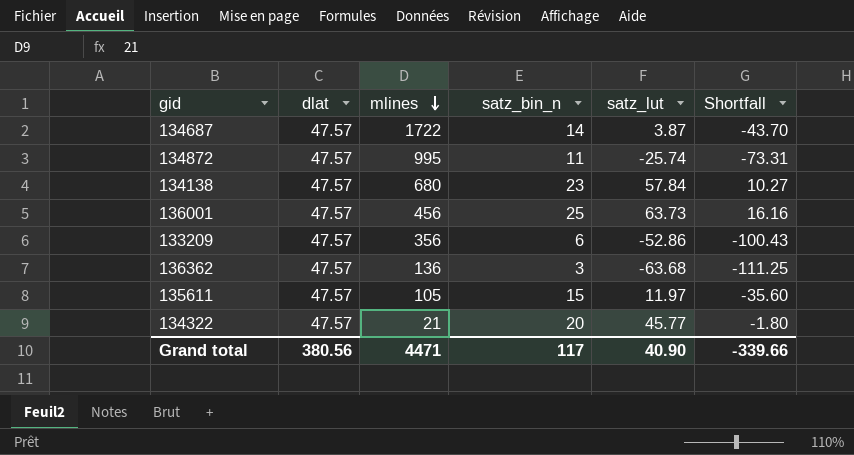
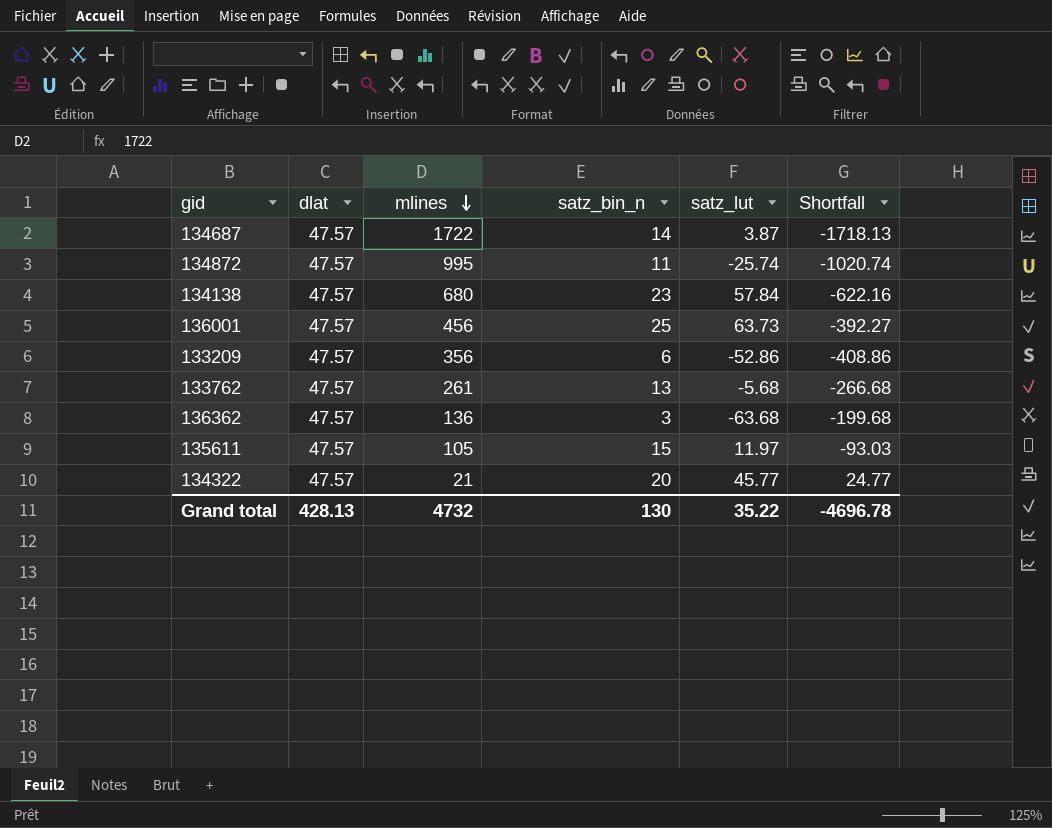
column Shortfall | formula: [satz_lut] - [dlat] -> [satz_lut] - [mlines]
row 133762: none -> 47.57 | 261 | 13 | -5.68 | -266.68
Grand total | dlat: 380.56 -> 428.13
Grand total | mlines: 4471 -> 4732
Grand total | satz_bin_n: 117 -> 130
Grand total | satz_lut: 40.90 -> 35.22
Grand total | Shortfall: -339.66 -> -4696.78

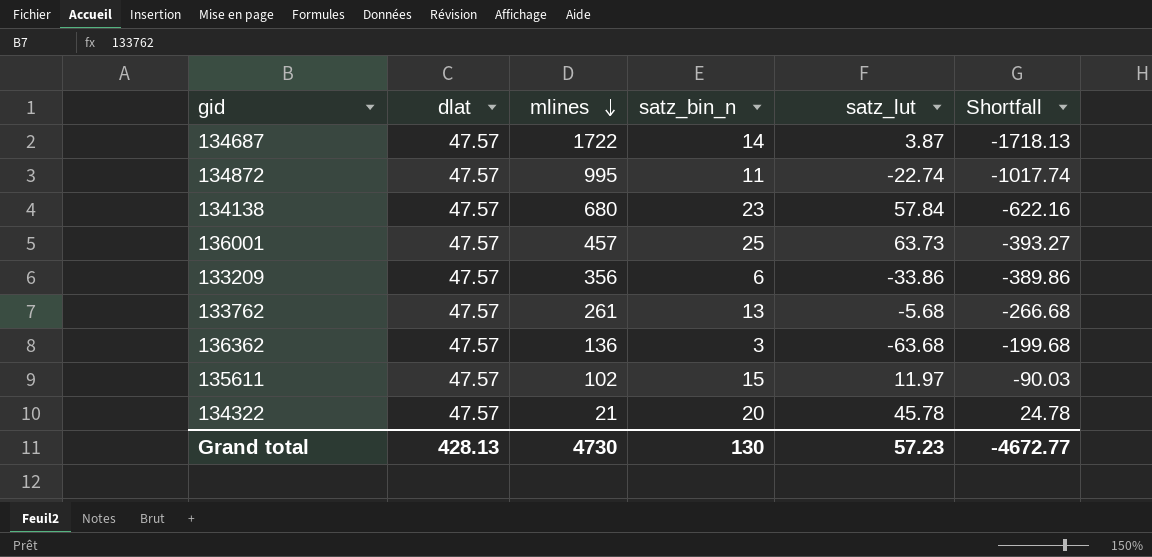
134872 | satz_lut: -25.74 -> -22.74
134872 | Shortfall: -1020.74 -> -1017.74
136001 | mlines: 456 -> 457
136001 | Shortfall: -392.27 -> -393.27
133209 | satz_lut: -52.86 -> -33.86
133209 | Shortfall: -408.86 -> -389.86
135611 | mlines: 105 -> 102
135611 | Shortfall: -93.03 -> -90.03
134322 | satz_lut: 45.77 -> 45.78
134322 | Shortfall: 24.77 -> 24.78
Grand total | mlines: 4732 -> 4730
Grand total | satz_lut: 35.22 -> 57.23
Grand total | Shortfall: -4696.78 -> -4672.77

